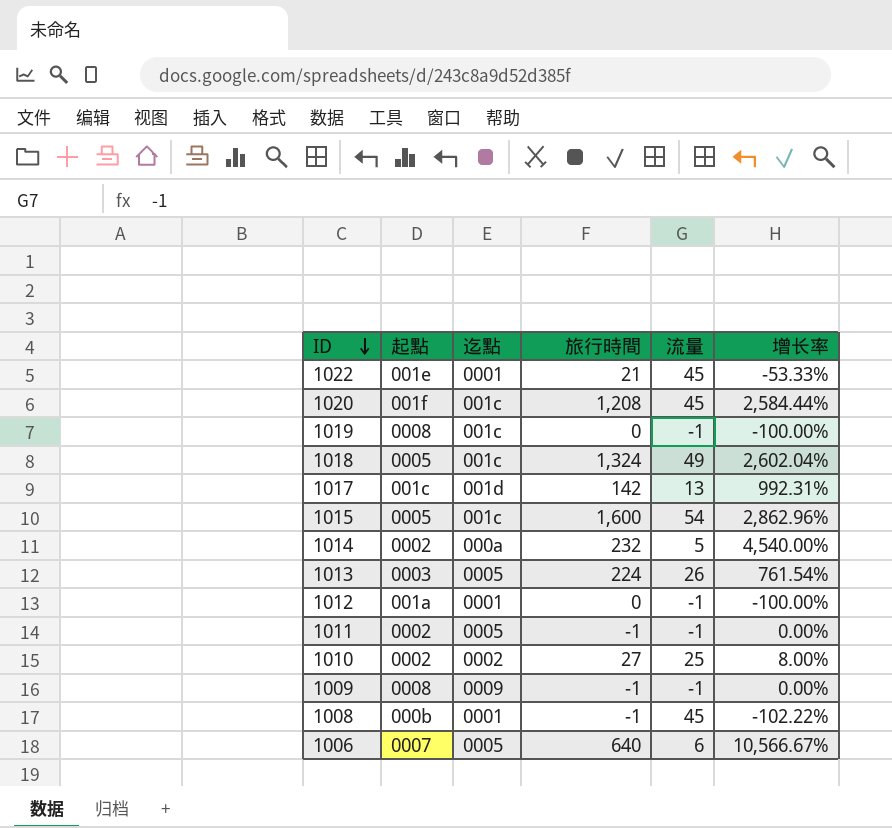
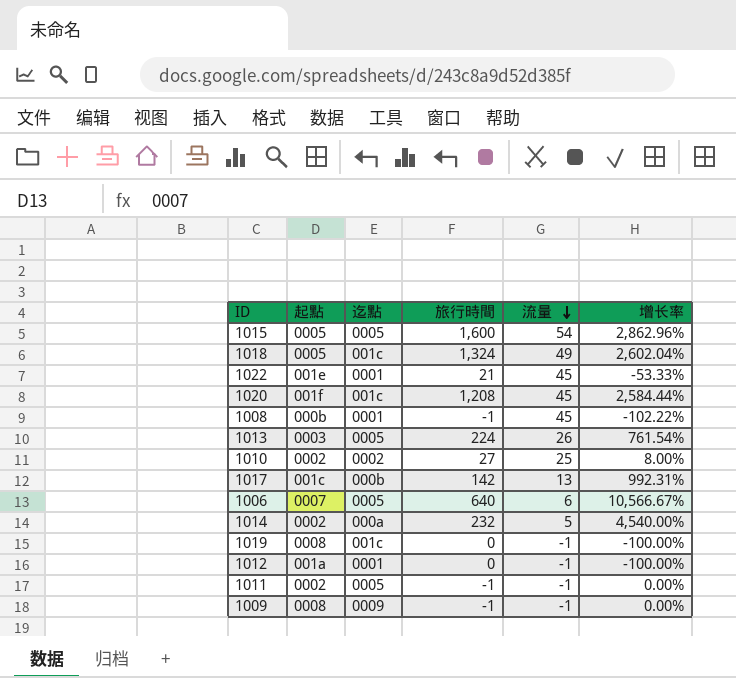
row order: ID descending -> 流量 descending
1015 | 迄點: 001c -> 0005
1017 | 迄點: 001d -> 000b

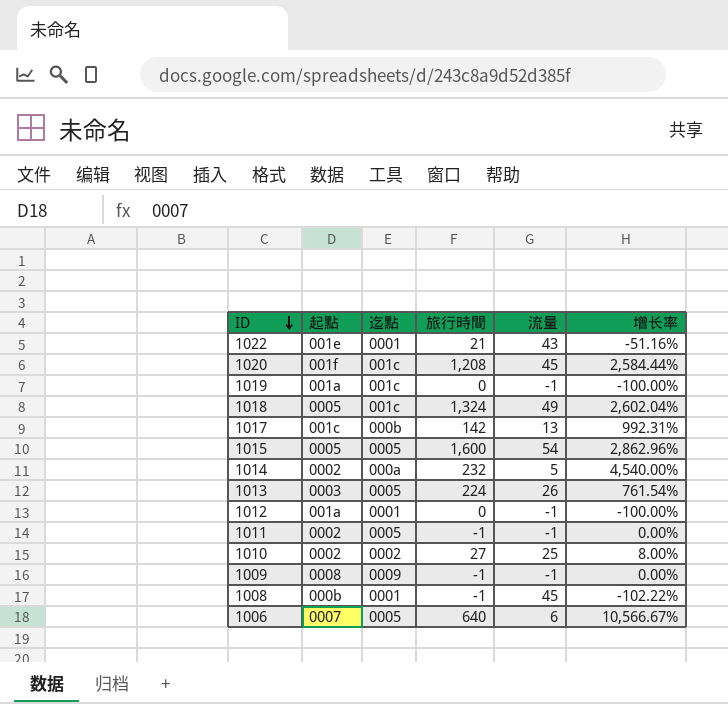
row order: 流量 descending -> ID descending
1022 | 流量: 45 -> 43
1022 | 增长率: -53.33% -> -51.16%
1019 | 起點: 0008 -> 001a

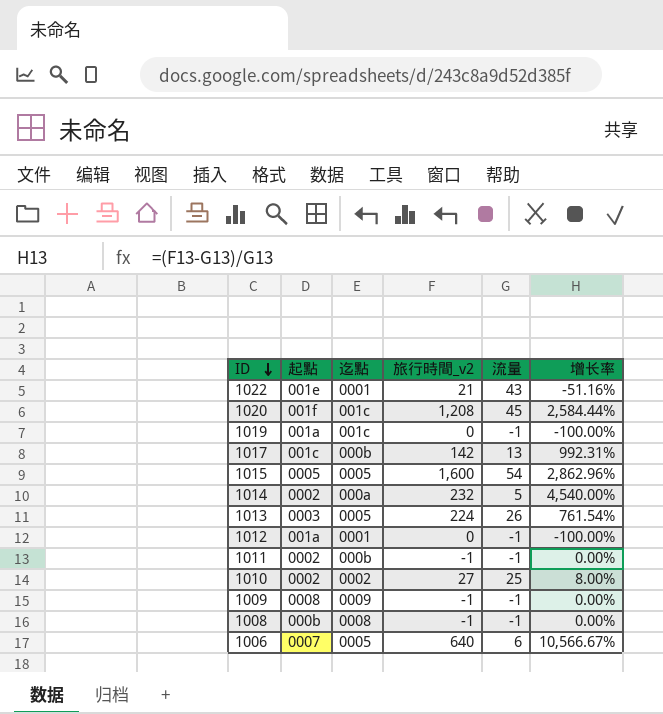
column name: 旅行時間 -> 旅行時間_v2
row 1018: 0005 | 001c | 1,324 | 49 | 2,602.04% -> none
1011 | 迄點: 0005 -> 000b
1008 | 迄點: 0001 -> 0008
1008 | 流量: 45 -> -1
1008 | 增长率: -102.22% -> 0.00%

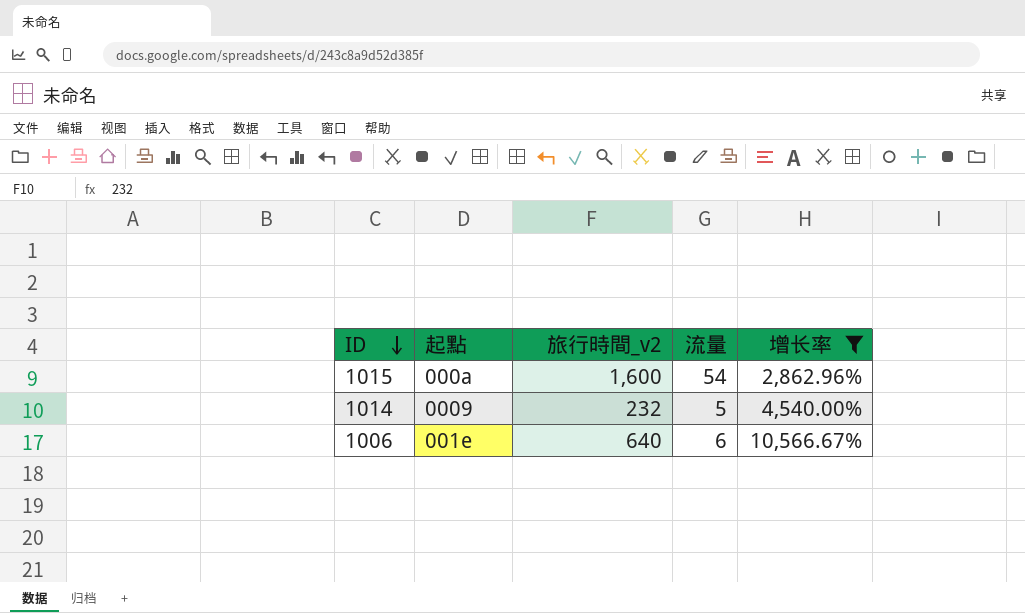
filter: none -> 增长率 >= 2,862.96%
column 迄點 | position: 3 -> none
1015 | 起點: 0005 -> 000a
1014 | 起點: 0002 -> 0009
1006 | 起點: 0007 -> 001e

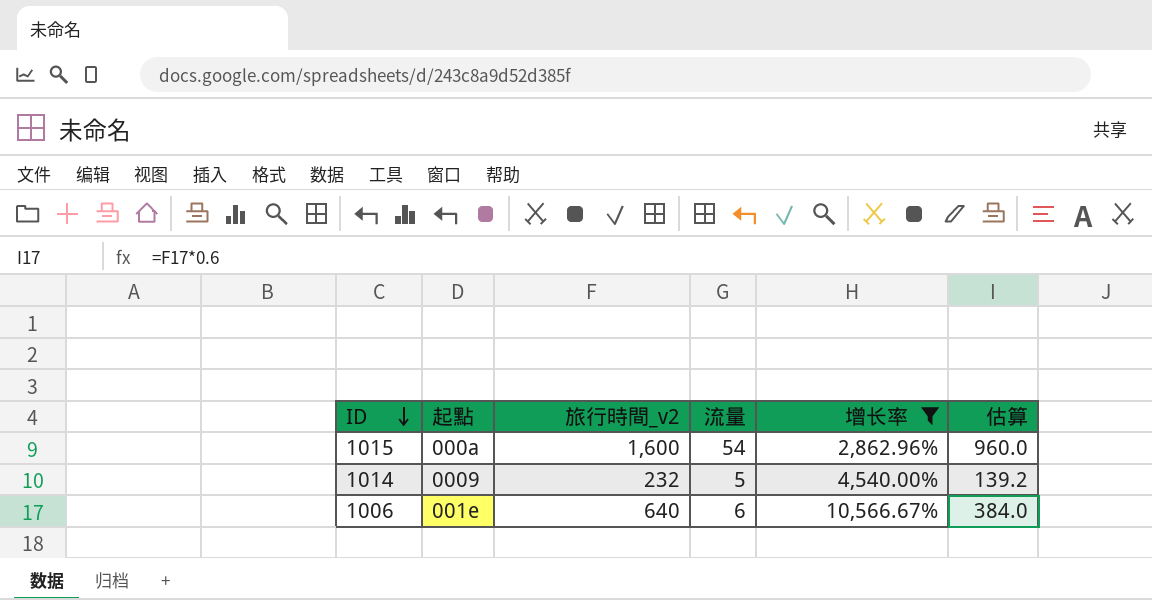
column 估算 | formula: none -> [旅行時間_v2] * 0.6

